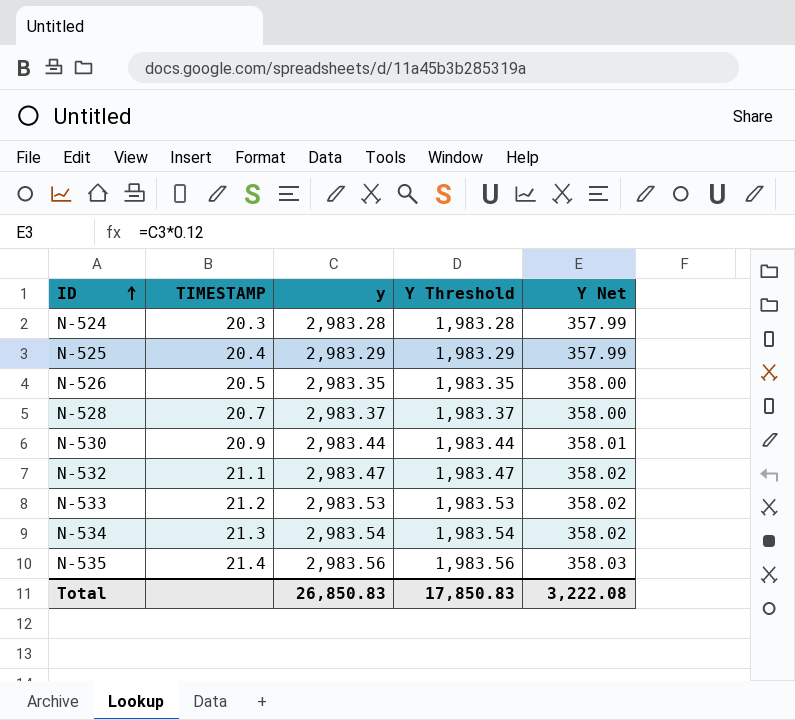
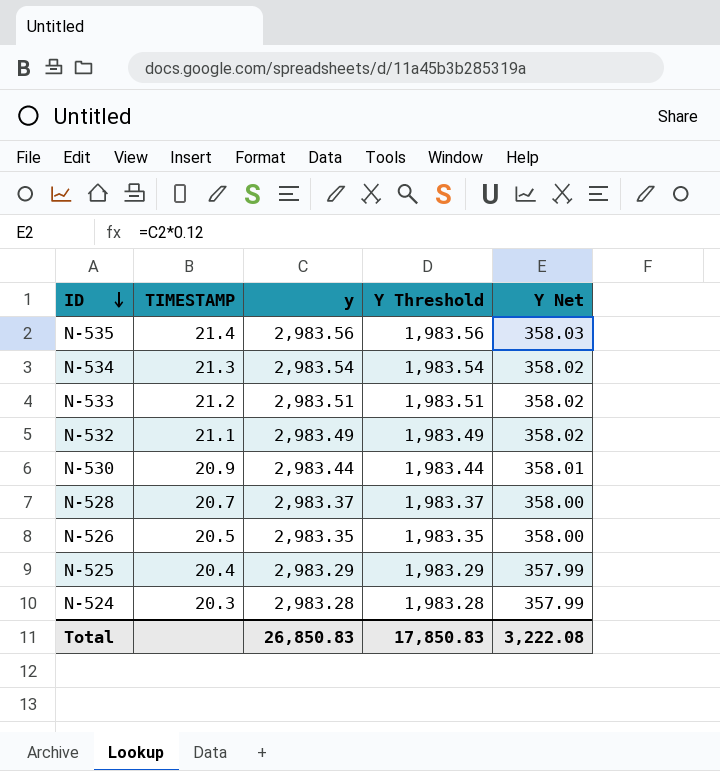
row order: ID ascending -> ID descending
N-533 | y: 2,983.53 -> 2,983.51
N-533 | Y Threshold: 1,983.53 -> 1,983.51
N-532 | y: 2,983.47 -> 2,983.49
N-532 | Y Threshold: 1,983.47 -> 1,983.49

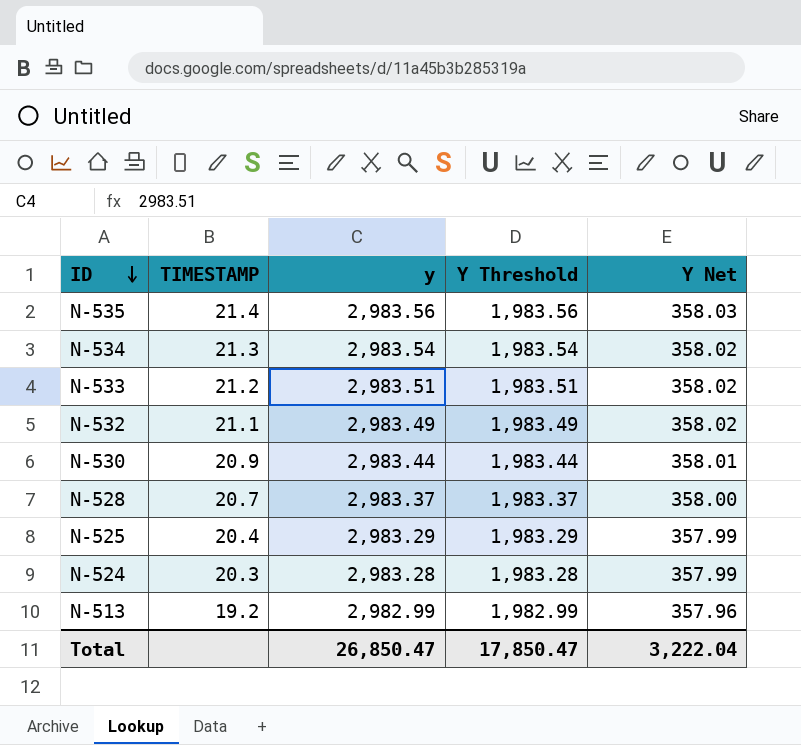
row N-526: 20.5 | 2,983.35 | 1,983.35 | 358.00 -> none
row N-513: none -> 19.2 | 2,982.99 | 1,982.99 | 357.96
Total | y: 26,850.83 -> 26,850.47
Total | Y Threshold: 17,850.83 -> 17,850.47
Total | Y Net: 3,222.08 -> 3,222.04

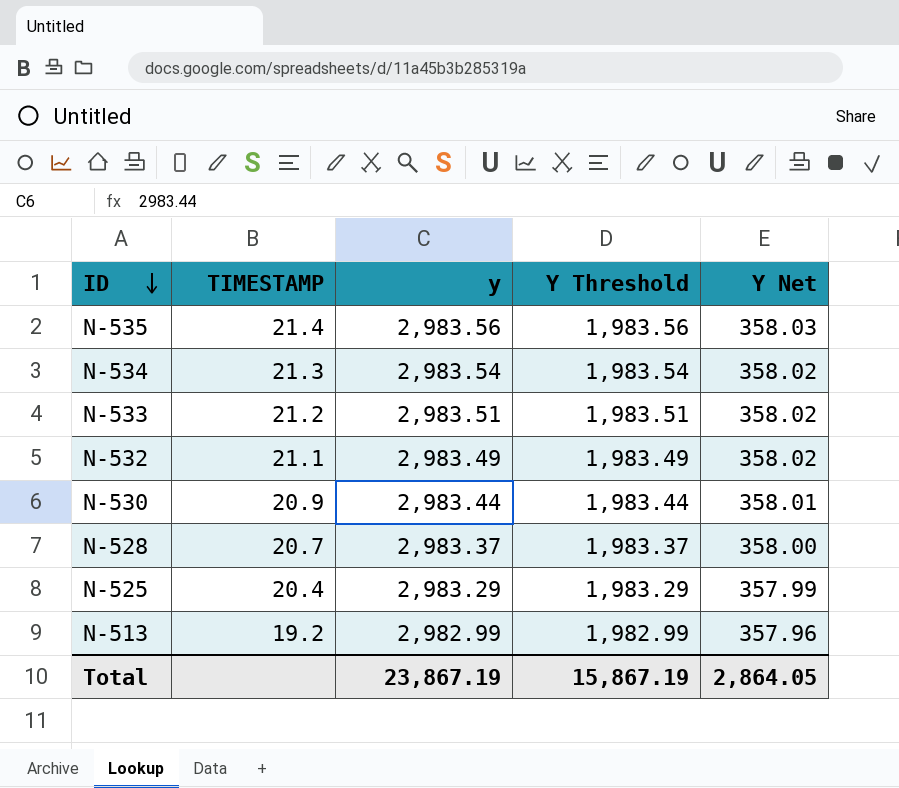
row N-524: 20.3 | 2,983.28 | 1,983.28 | 357.99 -> none
Total | y: 26,850.47 -> 23,867.19
Total | Y Threshold: 17,850.47 -> 15,867.19
Total | Y Net: 3,222.04 -> 2,864.05

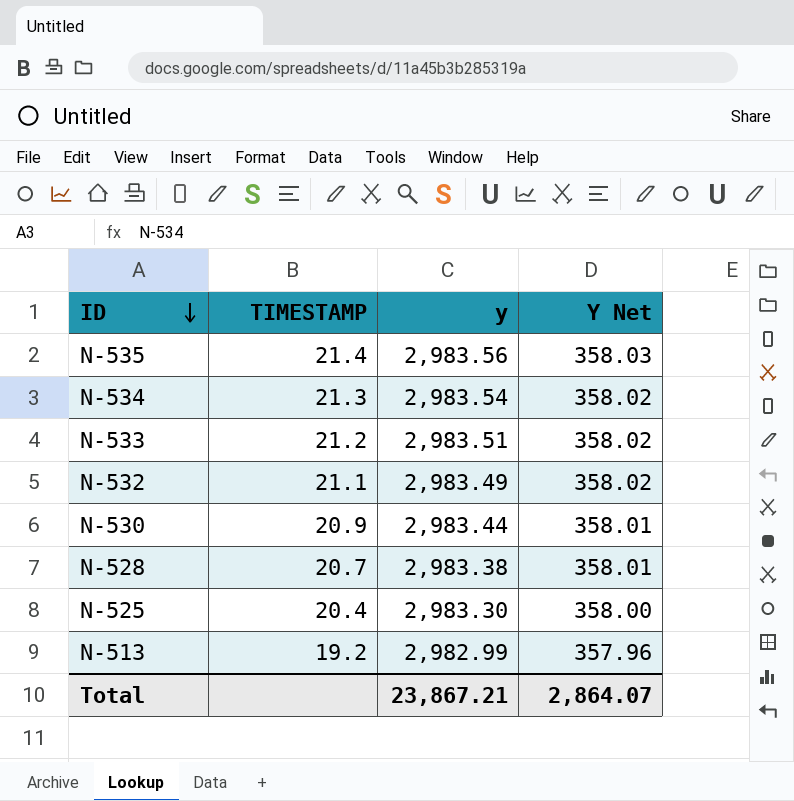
column Y Threshold | formula: [y] - 1000 -> none
N-528 | y: 2,983.37 -> 2,983.38
N-528 | Y Net: 358.00 -> 358.01
N-525 | y: 2,983.29 -> 2,983.30
N-525 | Y Net: 357.99 -> 358.00
Total | y: 23,867.19 -> 23,867.21
Total | Y Net: 2,864.05 -> 2,864.07

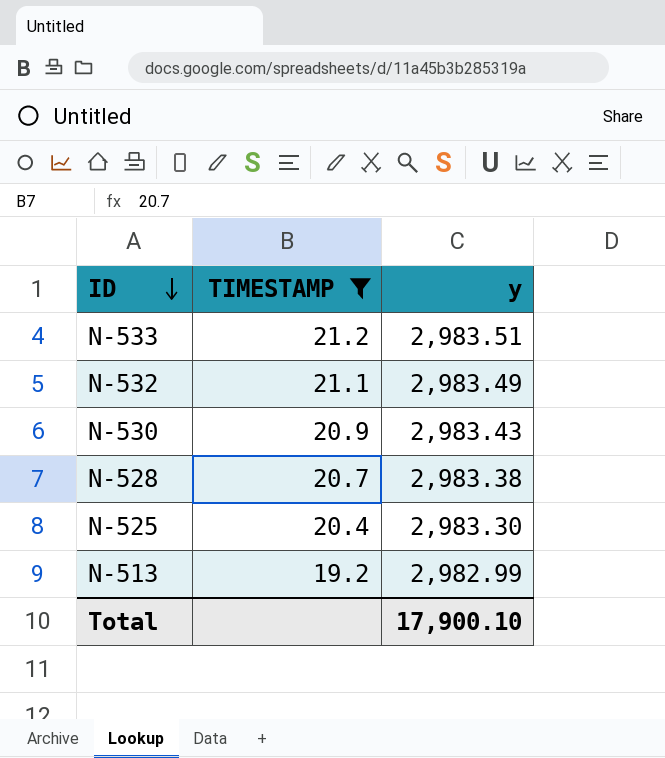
filter: none -> TIMESTAMP <= 21.2
column Y Net | formula: [y] * 0.12 -> none
N-530 | y: 2,983.44 -> 2,983.43
Total | y: 23,867.21 -> 17,900.10

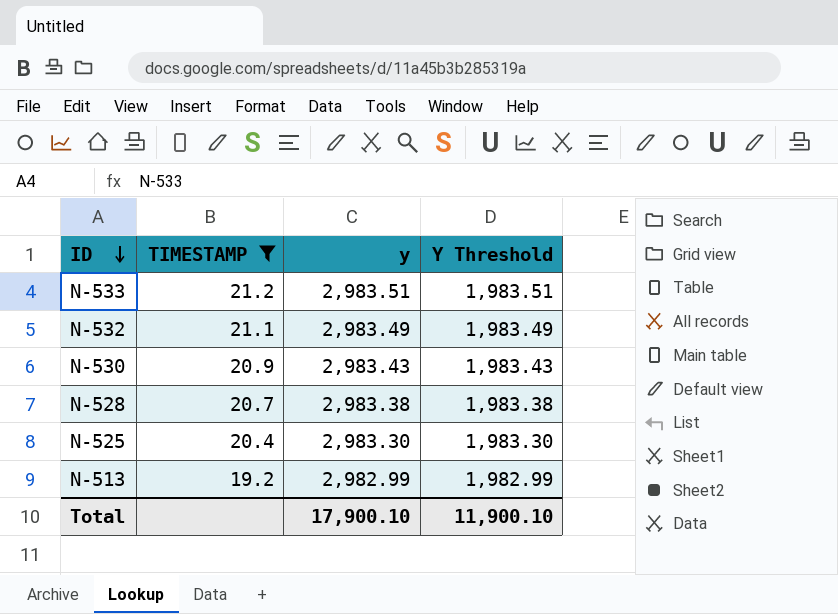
column Y Threshold | formula: none -> [y] - 1000

